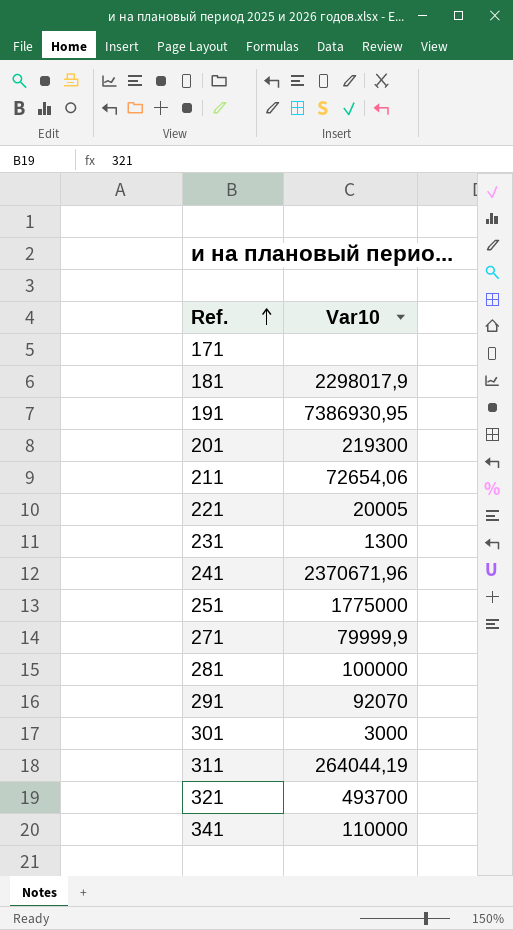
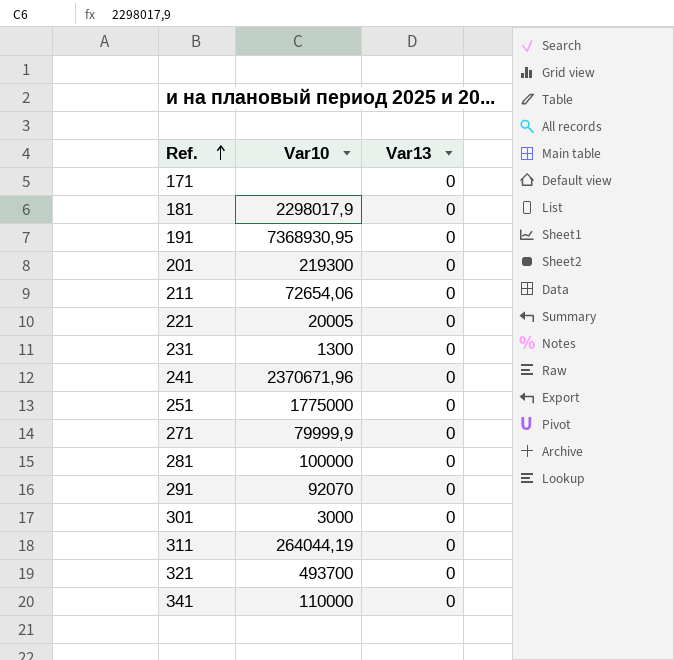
column Var13 | position: none -> 3
191 | Var10: 7386930,95 -> 7368930,95

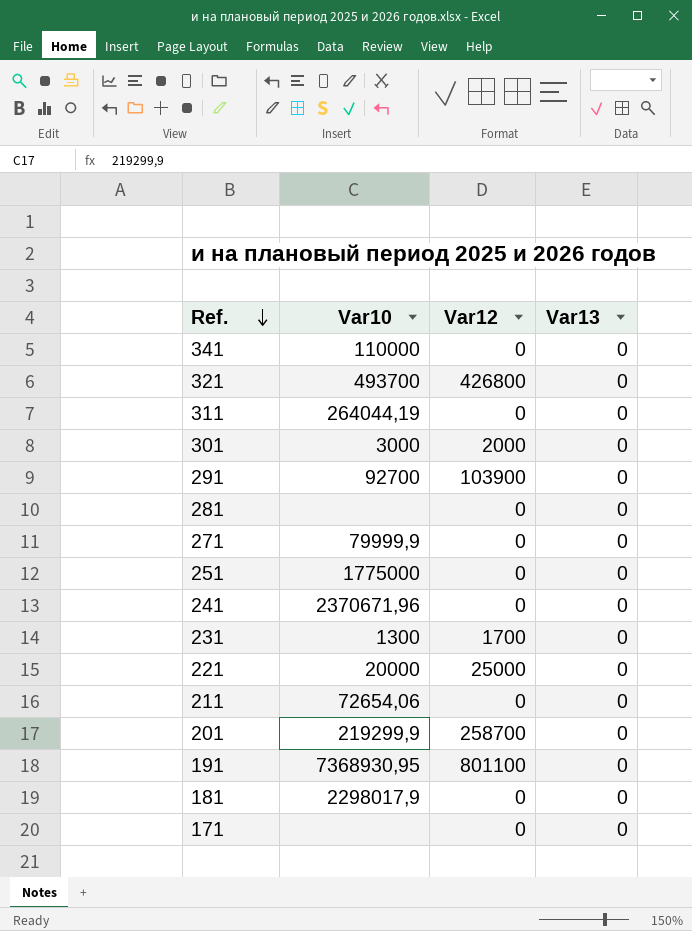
row order: Ref. ascending -> Ref. descending
column Var12 | position: none -> 3
291 | Var10: 92070 -> 92700
281 | Var10: 100000 -> none
221 | Var10: 20005 -> 20000
201 | Var10: 219300 -> 219299,9

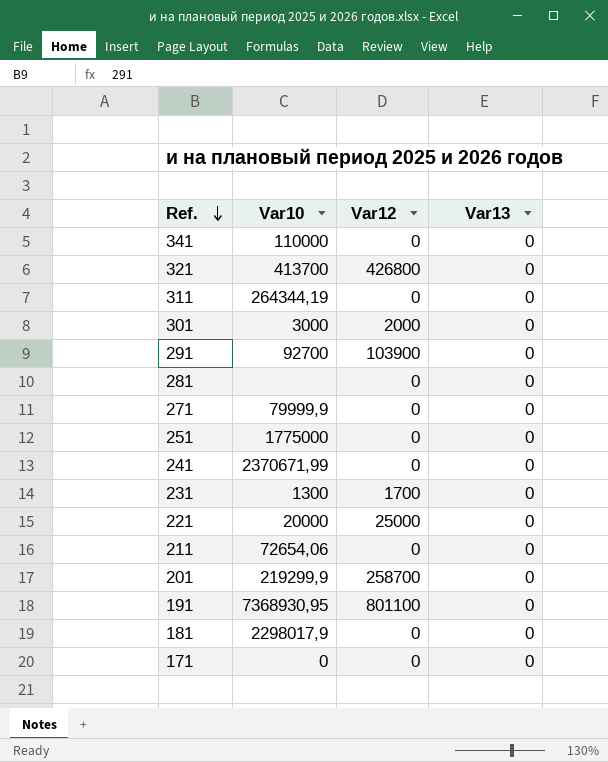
321 | Var10: 493700 -> 413700
311 | Var10: 264044,19 -> 264344,19
241 | Var10: 2370671,96 -> 2370671,99
171 | Var10: none -> 0

